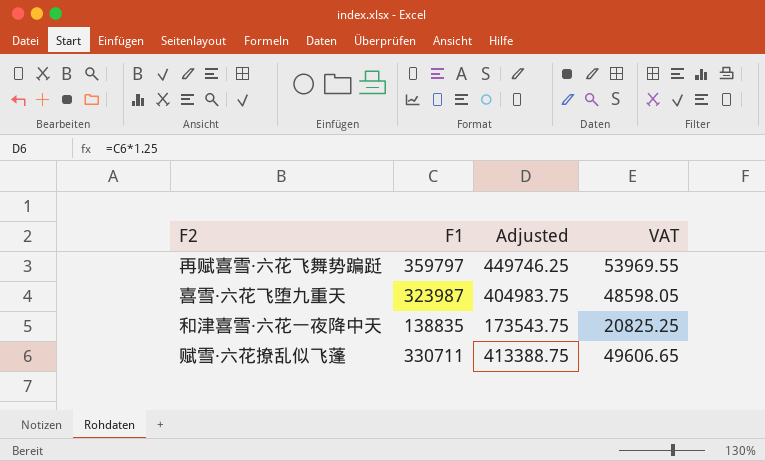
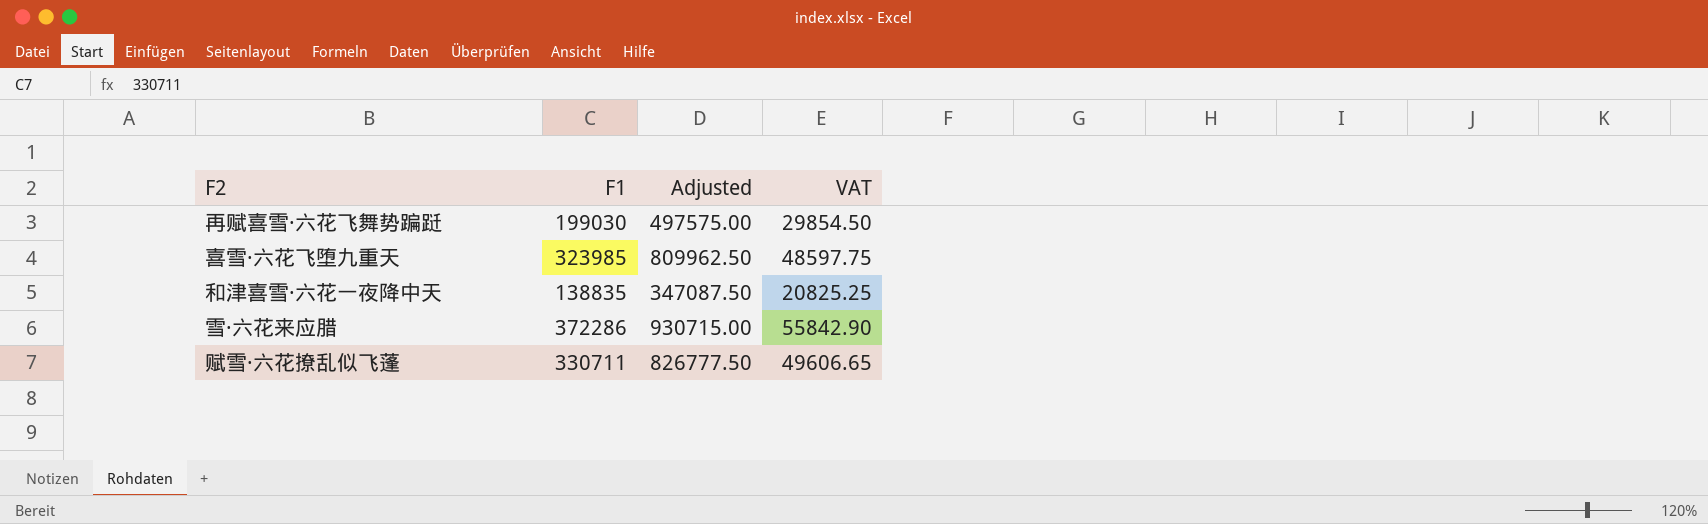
column Adjusted | formula: [F1] * 1.25 -> [F1] * 2.5
再赋喜雪·六花飞舞势蹁跹 | F1: 359797 -> 199030
再赋喜雪·六花飞舞势蹁跹 | VAT: 53969.55 -> 29854.50
喜雪·六花飞堕九重天 | F1: 323987 -> 323985
喜雪·六花飞堕九重天 | VAT: 48598.05 -> 48597.75
row 雪·六花来应腊: none -> 372286 | 930715.00 | 55842.90

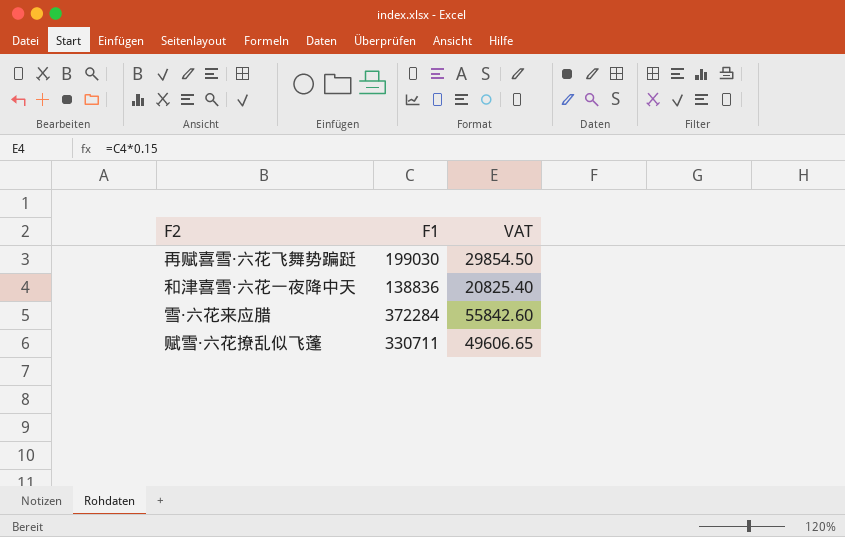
column Adjusted | formula: [F1] * 2.5 -> none
row 喜雪·六花飞堕九重天: 323985 | 809962.50 | 48597.75 -> none
和津喜雪·六花一夜降中天 | F1: 138835 -> 138836
和津喜雪·六花一夜降中天 | VAT: 20825.25 -> 20825.40
雪·六花来应腊 | F1: 372286 -> 372284
雪·六花来应腊 | VAT: 55842.90 -> 55842.60

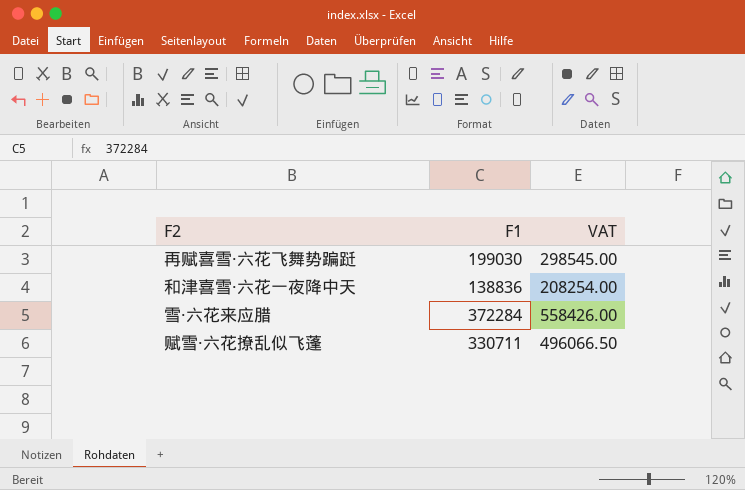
column VAT | formula: [F1] * 0.15 -> [F1] * 1.5

